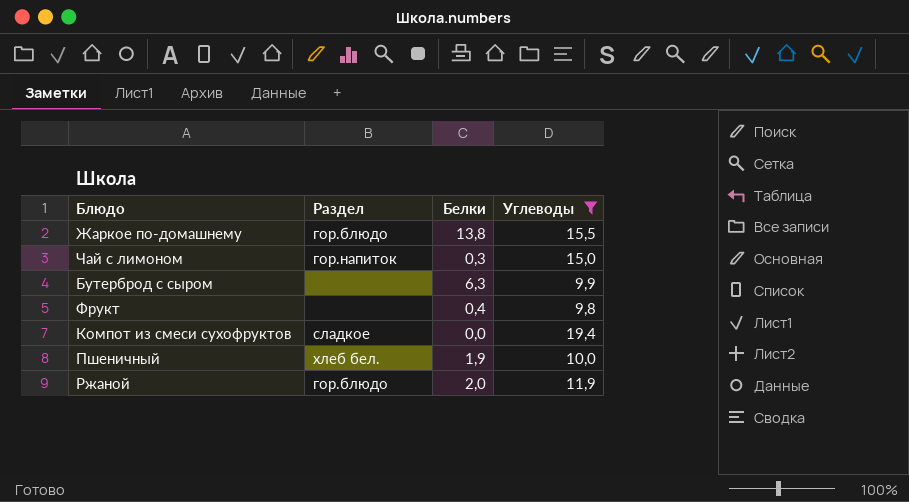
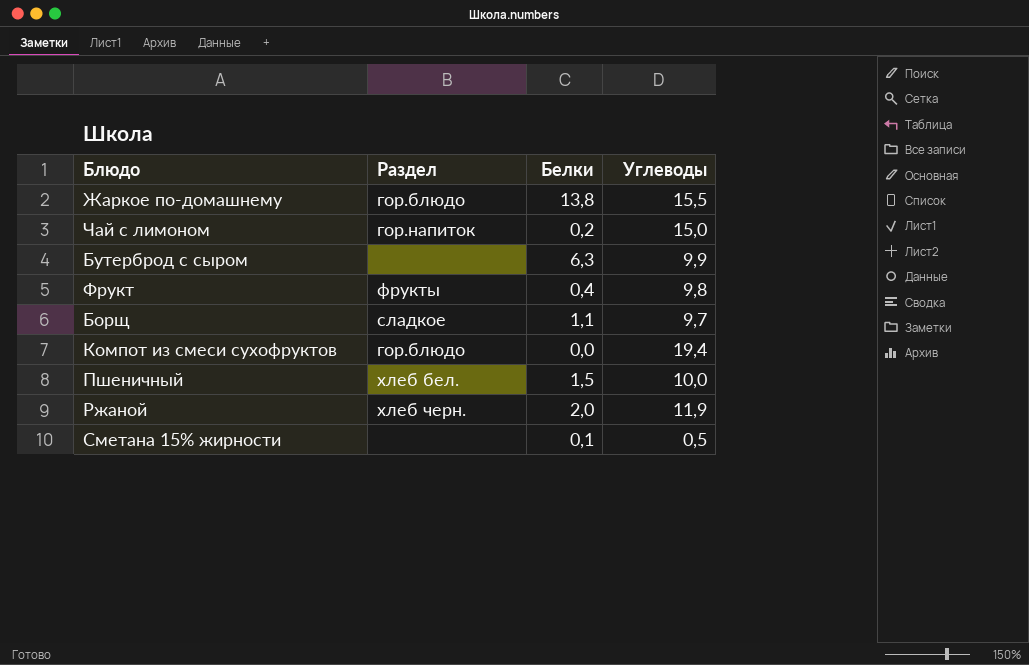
filter: Углеводы >= 9,8 -> none
Чай с лимоном | Белки: 0,3 -> 0,2
Фрукт | Раздел: none -> фрукты
Компот из смеси сухофруктов | Раздел: сладкое -> гор.блюдо
Пшеничный | Белки: 1,9 -> 1,5
Ржаной | Раздел: гор.блюдо -> хлеб черн.

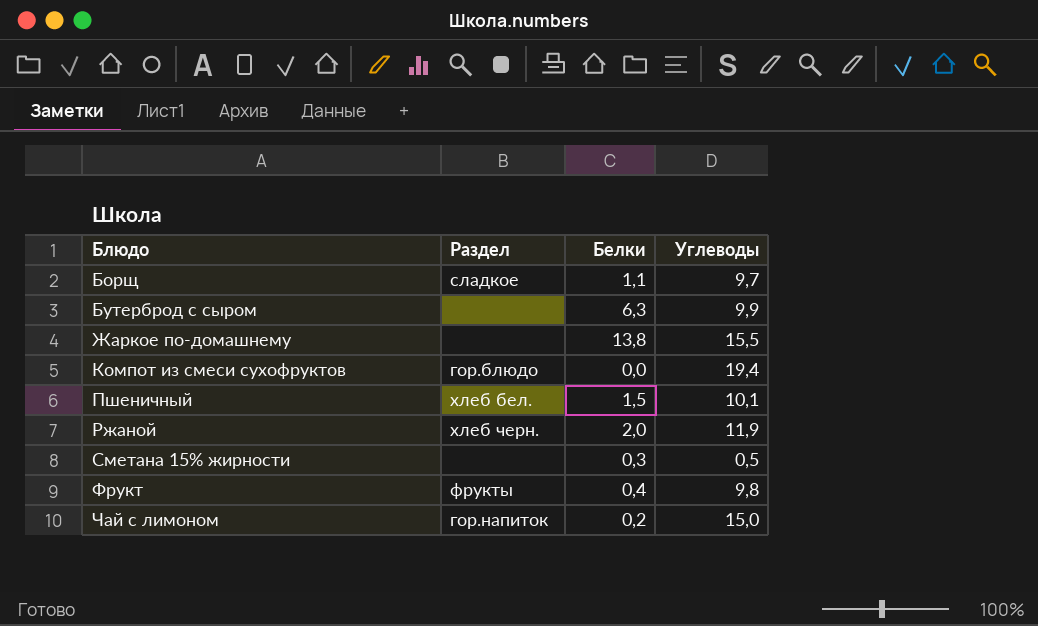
row order: none -> Блюдо ascending
Жаркое по-домашнему | Раздел: гор.блюдо -> none
Пшеничный | Углеводы: 10,0 -> 10,1
Сметана 15% жирности | Белки: 0,1 -> 0,3

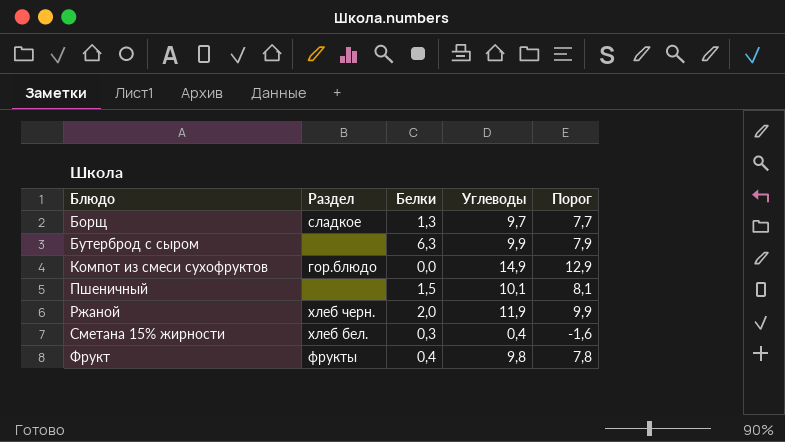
column Порог | formula: none -> [Углеводы] - 2
row Жаркое по-домашнему: none | 13,8 | 15,5 -> none
row Чай с лимоном: гор.напиток | 0,2 | 15,0 -> none
Борщ | Белки: 1,1 -> 1,3
Компот из смеси сухофруктов | Углеводы: 19,4 -> 14,9
Пшеничный | Раздел: хлеб бел. -> none
Сметана 15% жирности | Раздел: none -> хлеб бел.
Сметана 15% жирности | Углеводы: 0,5 -> 0,4

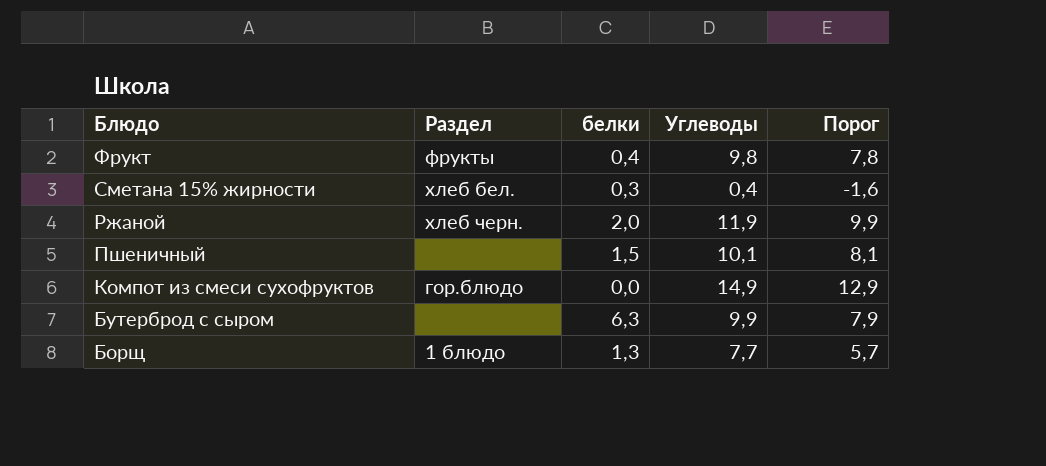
row order: Блюдо ascending -> Блюдо descending
column name: Белки -> белки
Борщ | Раздел: сладкое -> 1 блюдо
Борщ | Углеводы: 9,7 -> 7,7
Борщ | Порог: 7,7 -> 5,7

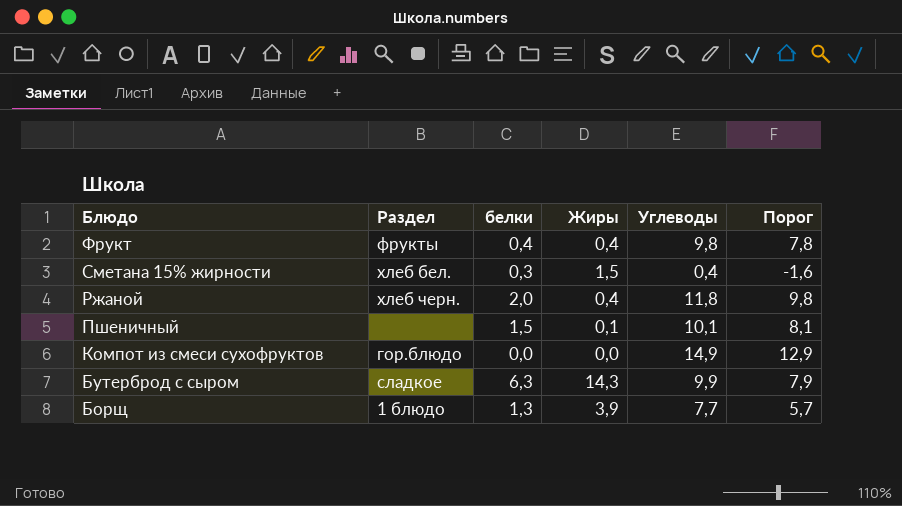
column Жиры | position: none -> 4
Ржаной | Углеводы: 11,9 -> 11,8
Ржаной | Порог: 9,9 -> 9,8
Бутерброд с сыром | Раздел: none -> сладкое

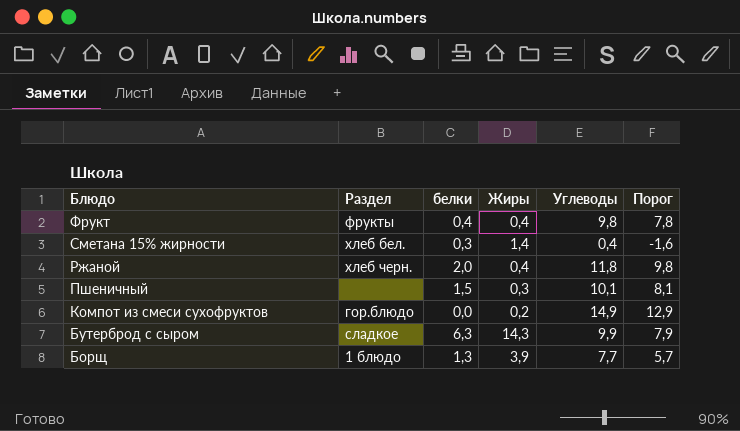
Сметана 15% жирности | Жиры: 1,5 -> 1,4
Пшеничный | Жиры: 0,1 -> 0,3
Компот из смеси сухофруктов | Жиры: 0,0 -> 0,2

